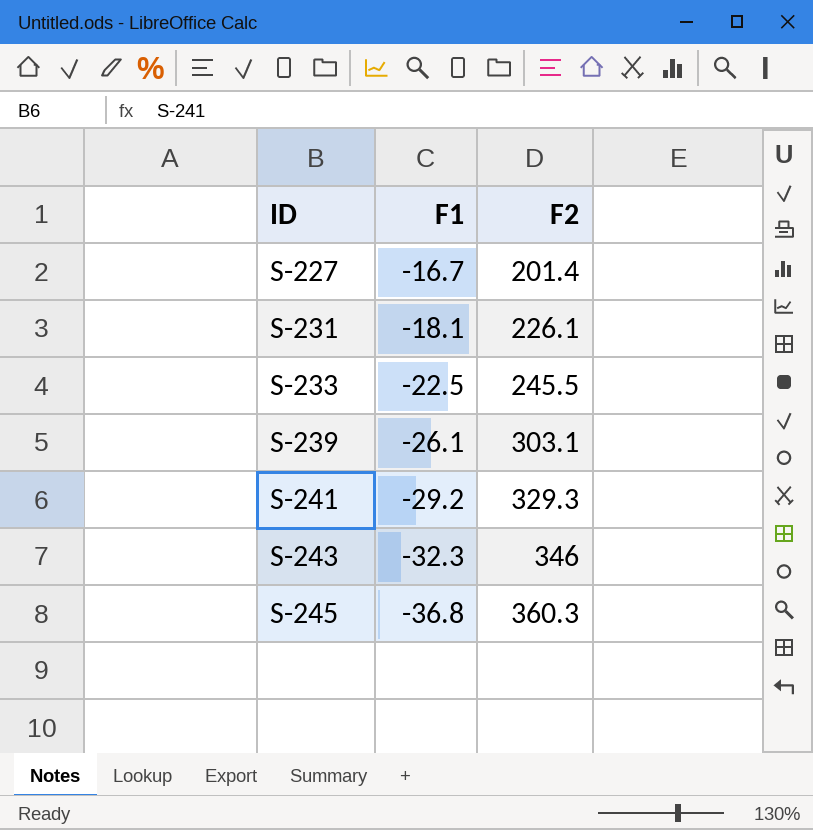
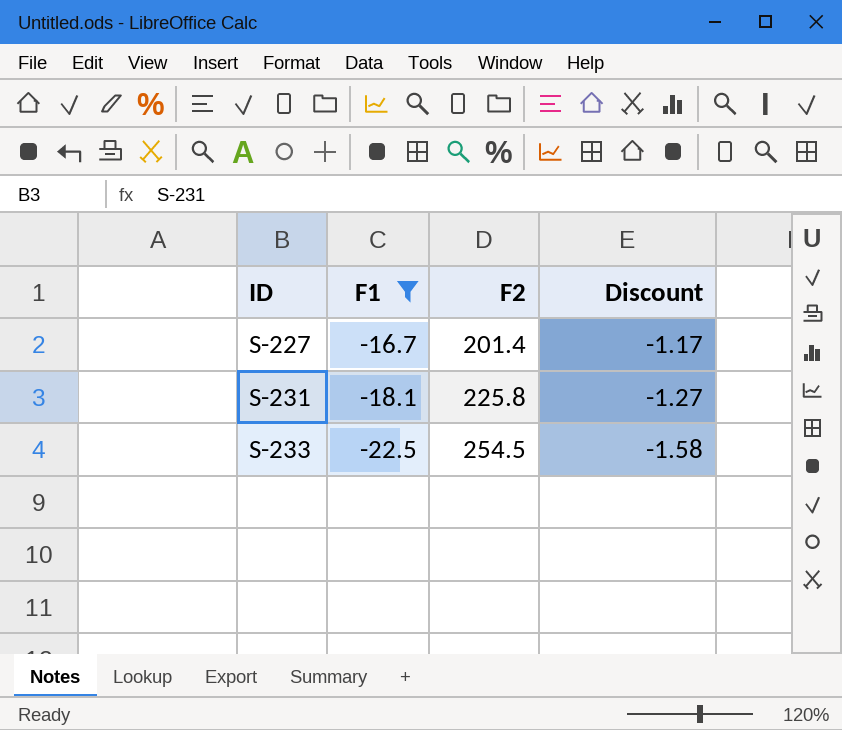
filter: none -> F1 >= -22.5
column Discount | formula: none -> [F1] * 0.07
S-231 | F2: 226.1 -> 225.8
S-233 | F2: 245.5 -> 254.5

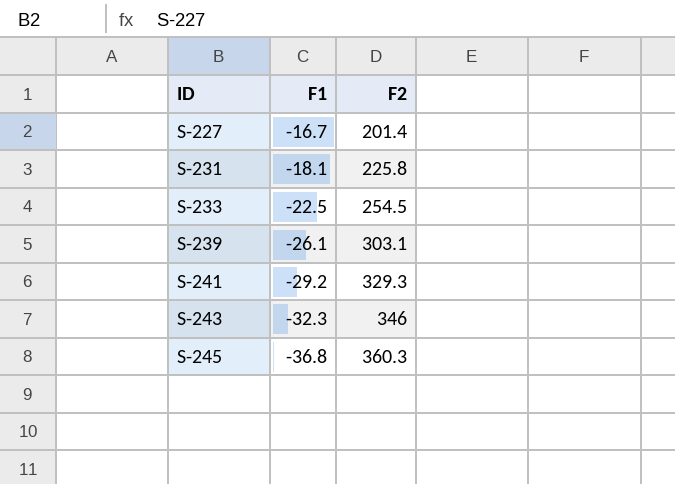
filter: F1 >= -22.5 -> none
column Discount | formula: [F1] * 0.07 -> none

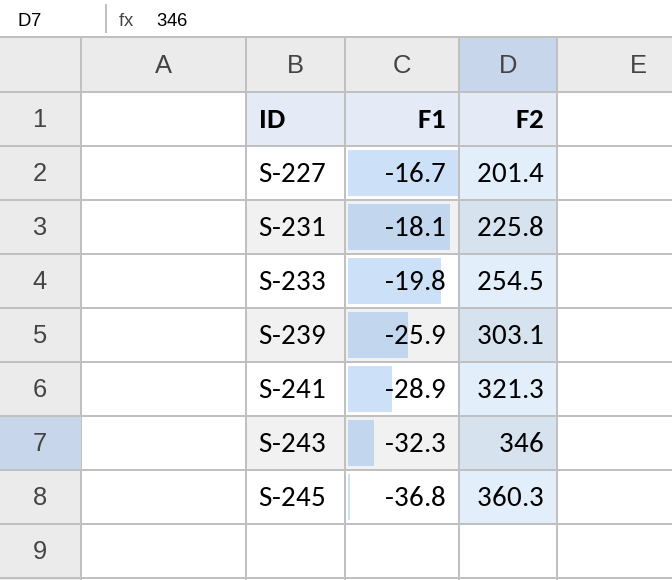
S-233 | F1: -22.5 -> -19.8
S-239 | F1: -26.1 -> -25.9
S-241 | F1: -29.2 -> -28.9
S-241 | F2: 329.3 -> 321.3

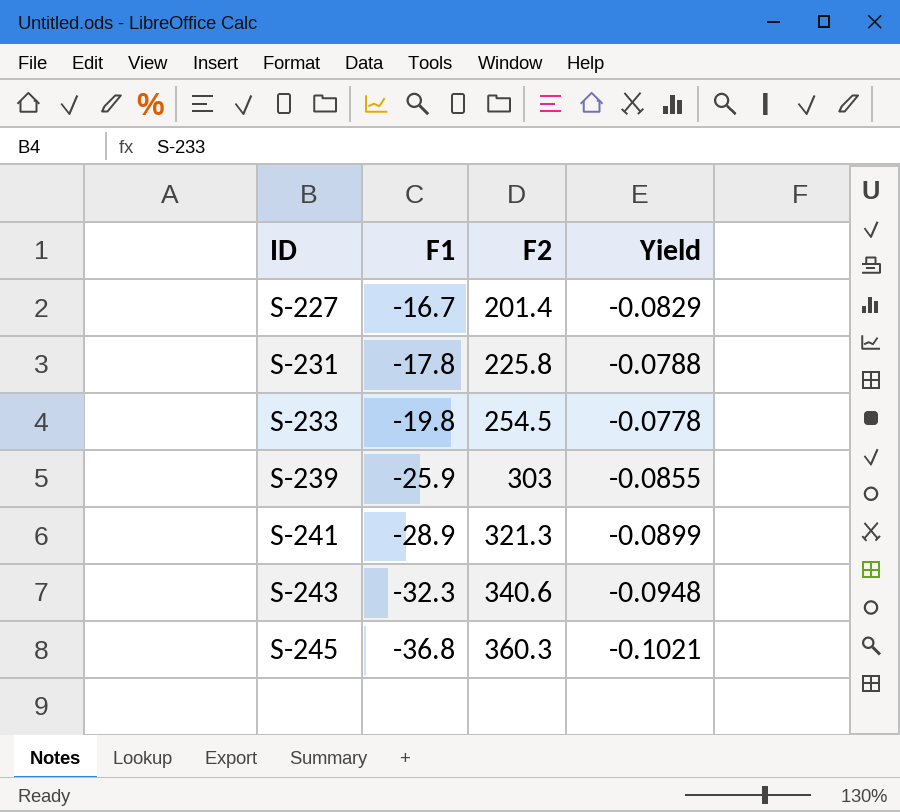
column Yield | formula: none -> [F1] / [F2]
S-231 | F1: -18.1 -> -17.8
S-239 | F2: 303.1 -> 303
S-243 | F2: 346 -> 340.6

